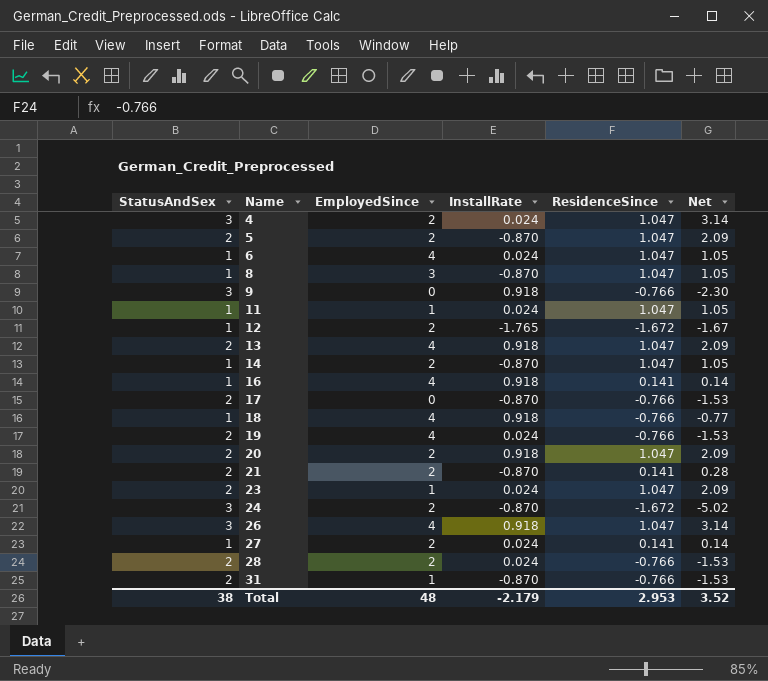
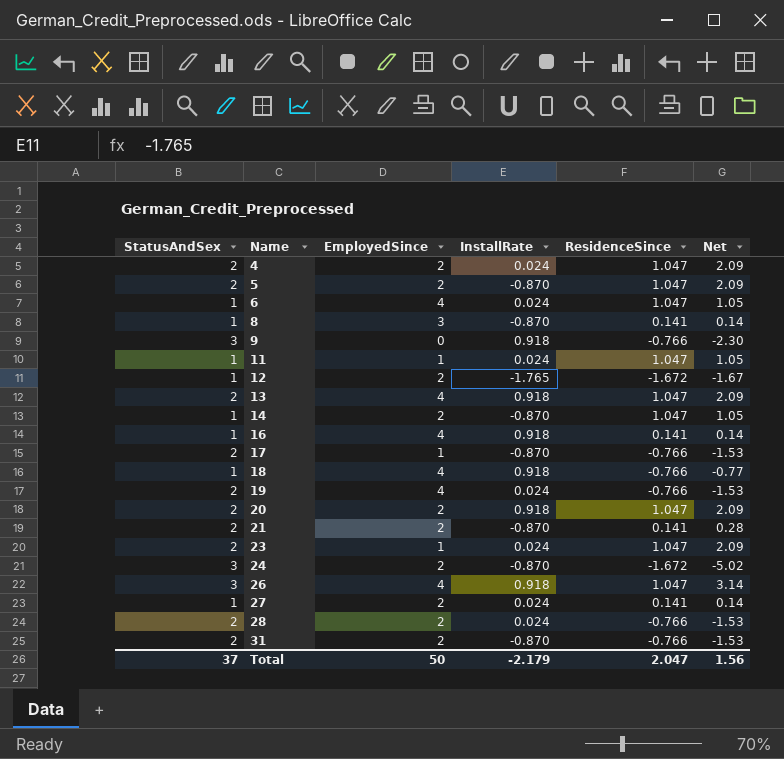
4 | StatusAndSex: 3 -> 2
4 | Net: 3.14 -> 2.09
8 | ResidenceSince: 1.047 -> 0.141
8 | Net: 1.05 -> 0.14
17 | EmployedSince: 0 -> 1
31 | EmployedSince: 1 -> 2
Total | StatusAndSex: 38 -> 37
Total | EmployedSince: 48 -> 50
Total | ResidenceSince: 2.953 -> 2.047
Total | Net: 3.52 -> 1.56

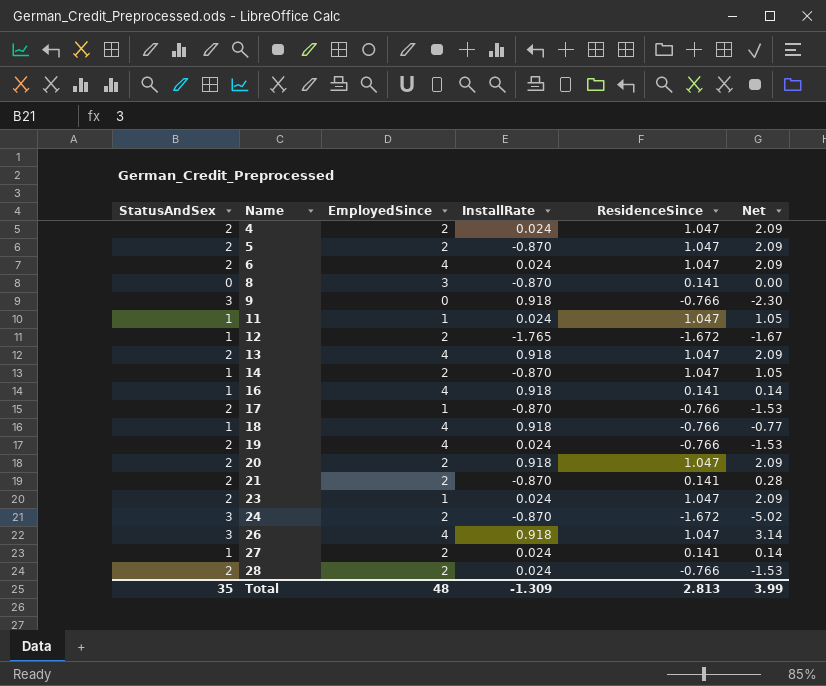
row 31: 2 | 2 | -0.870 | -0.766 | -1.53 -> none
6 | StatusAndSex: 1 -> 2
6 | Net: 1.05 -> 2.09
8 | StatusAndSex: 1 -> 0
8 | Net: 0.14 -> 0.00
Total | StatusAndSex: 37 -> 35
Total | EmployedSince: 50 -> 48
Total | InstallRate: -2.179 -> -1.309
Total | ResidenceSince: 2.047 -> 2.813
Total | Net: 1.56 -> 3.99

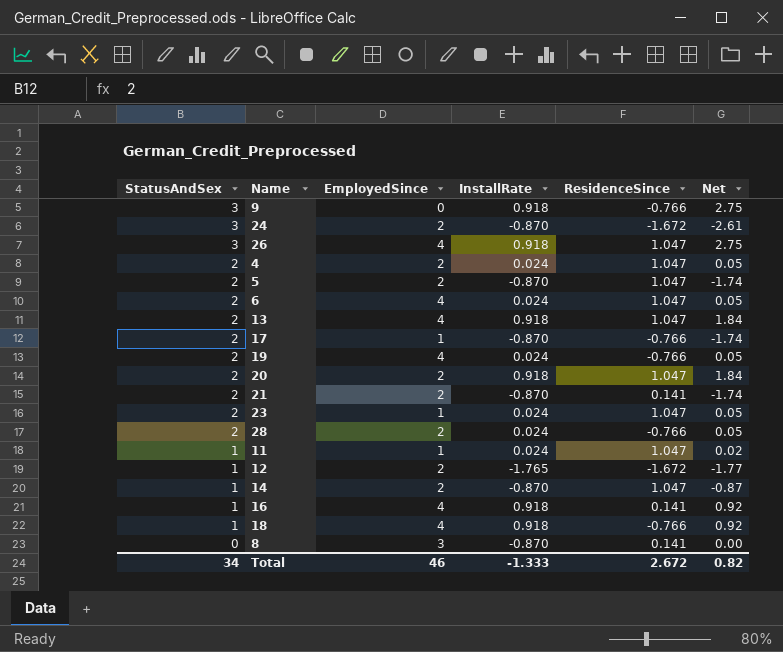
row order: Name ascending -> StatusAndSex descending
column Net | formula: [StatusAndSex] * [ResidenceSince] -> [StatusAndSex] * [InstallRate]
row 27: 1 | 2 | 0.024 | 0.141 | 0.14 -> none
Total | StatusAndSex: 35 -> 34
Total | EmployedSince: 48 -> 46
Total | InstallRate: -1.309 -> -1.333
Total | ResidenceSince: 2.813 -> 2.672
Total | Net: 3.99 -> 0.82

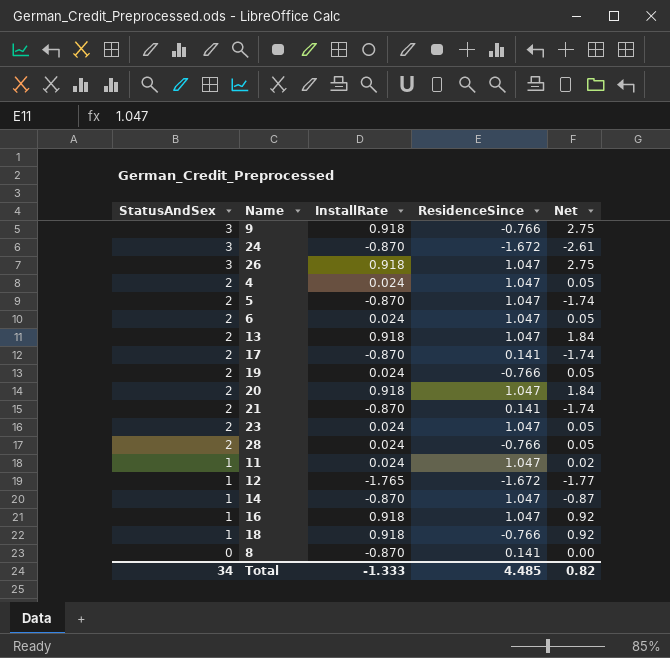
column EmployedSince | position: 3 -> none
17 | ResidenceSince: -0.766 -> 0.141
16 | ResidenceSince: 0.141 -> 1.047
Total | ResidenceSince: 2.672 -> 4.485

